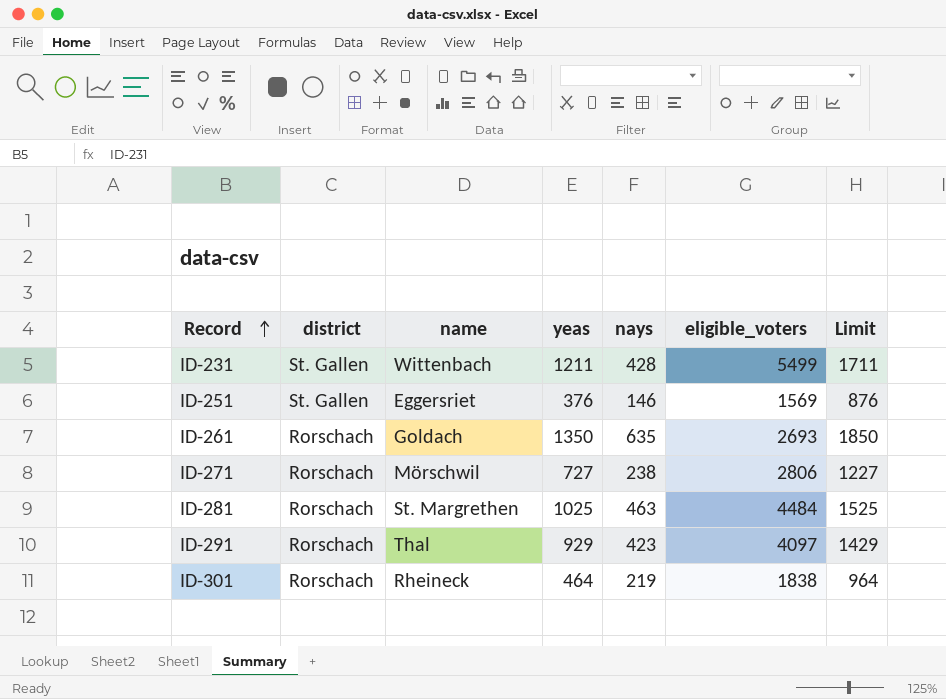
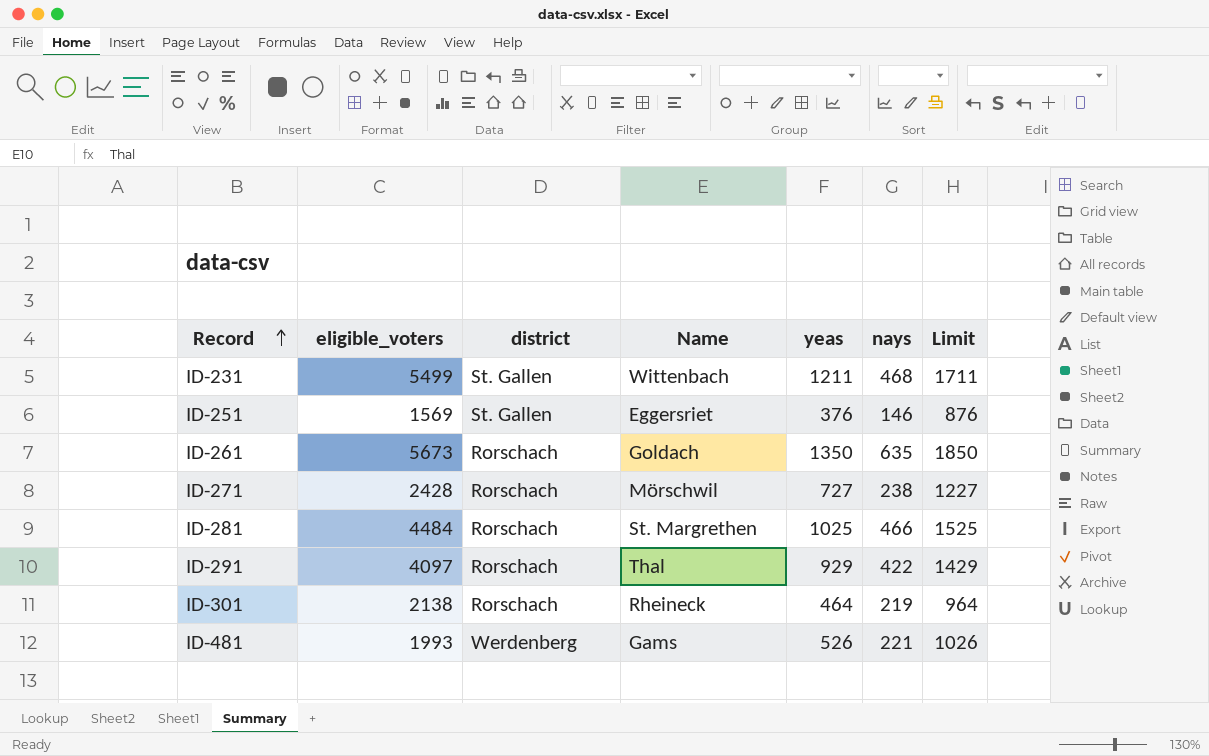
column eligible_voters | position: 6 -> 2
column name: name -> Name
ID-231 | nays: 428 -> 468
ID-261 | eligible_voters: 2693 -> 5673
ID-271 | eligible_voters: 2806 -> 2428
ID-281 | nays: 463 -> 466
ID-291 | nays: 423 -> 422
ID-301 | eligible_voters: 1838 -> 2138
row ID-481: none -> 1993 | Werdenberg | Gams | 526 | 221 | 1026

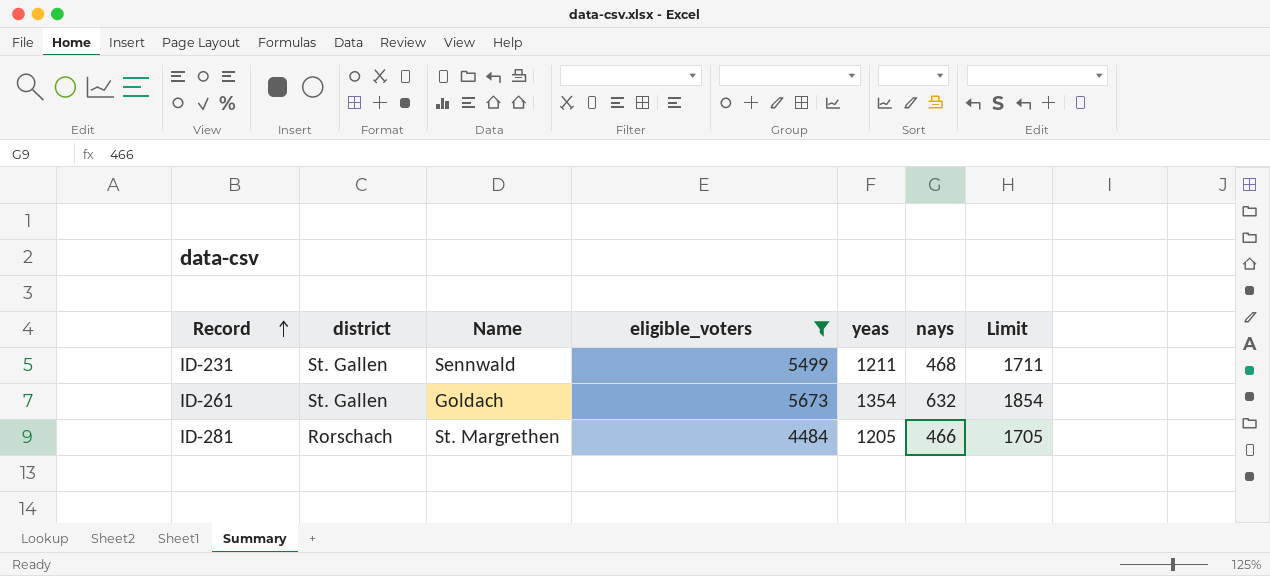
filter: none -> eligible_voters >= 4484
column eligible_voters | position: 2 -> 4
ID-231 | Name: Wittenbach -> Sennwald
ID-261 | district: Rorschach -> St. Gallen
ID-261 | yeas: 1350 -> 1354
ID-261 | nays: 635 -> 632
ID-261 | Limit: 1850 -> 1854
ID-281 | yeas: 1025 -> 1205
ID-281 | Limit: 1525 -> 1705

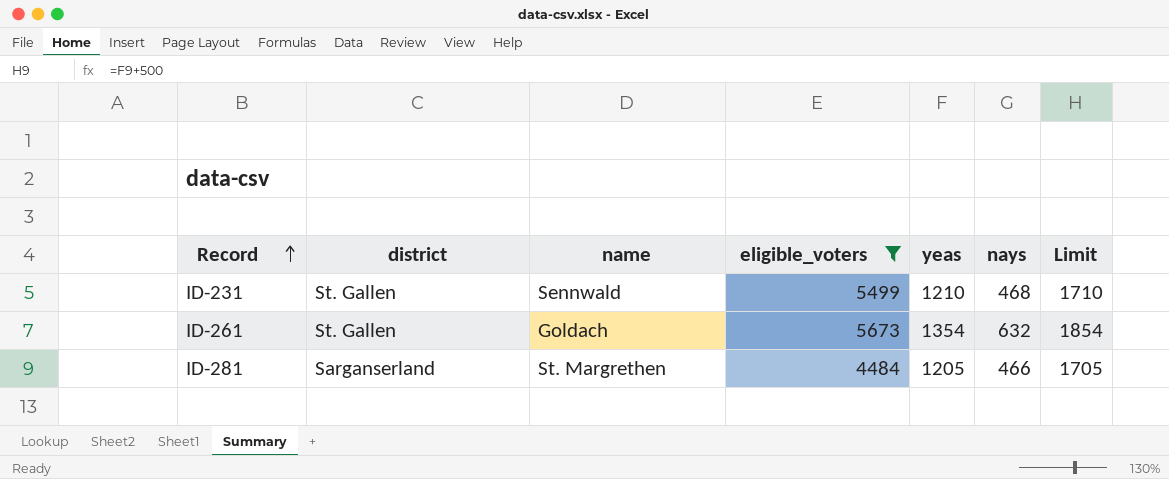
column name: Name -> name
ID-231 | yeas: 1211 -> 1210
ID-231 | Limit: 1711 -> 1710
ID-281 | district: Rorschach -> Sarganserland

